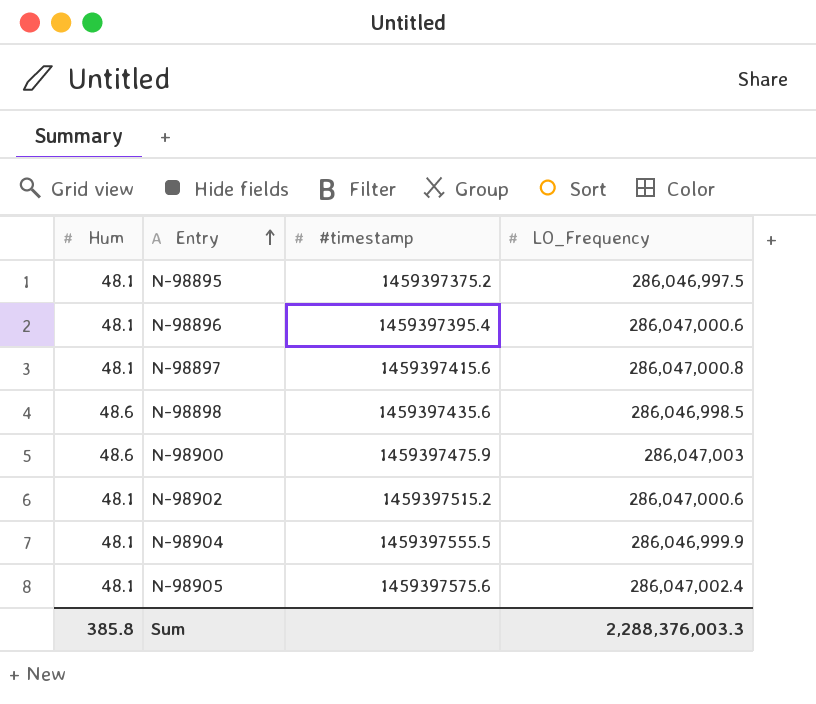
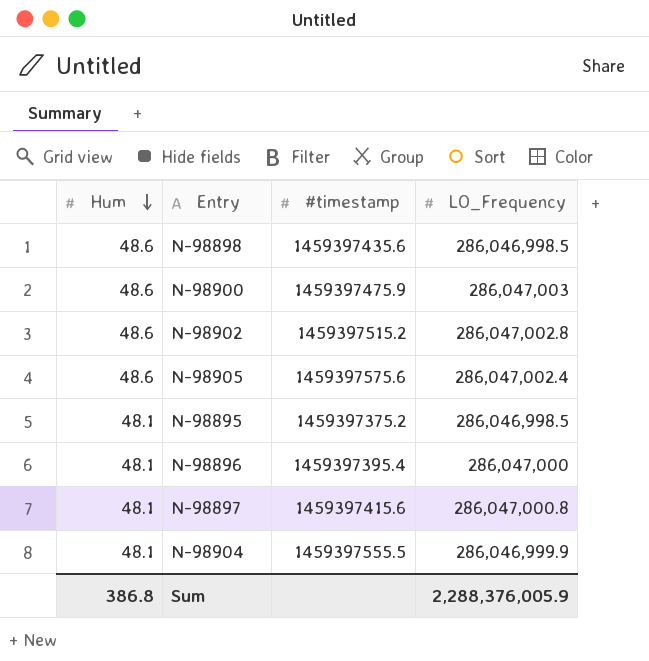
row order: Entry ascending -> Hum descending
N-98902 | Hum: 48.1 -> 48.6
N-98902 | LO_Frequency: 286,047,000.6 -> 286,047,002.8
N-98905 | Hum: 48.1 -> 48.6
N-98895 | LO_Frequency: 286,046,997.5 -> 286,046,998.5
N-98896 | LO_Frequency: 286,047,000.6 -> 286,047,000
Sum | Hum: 385.8 -> 386.8
Sum | LO_Frequency: 2,288,376,003.3 -> 2,288,376,005.9

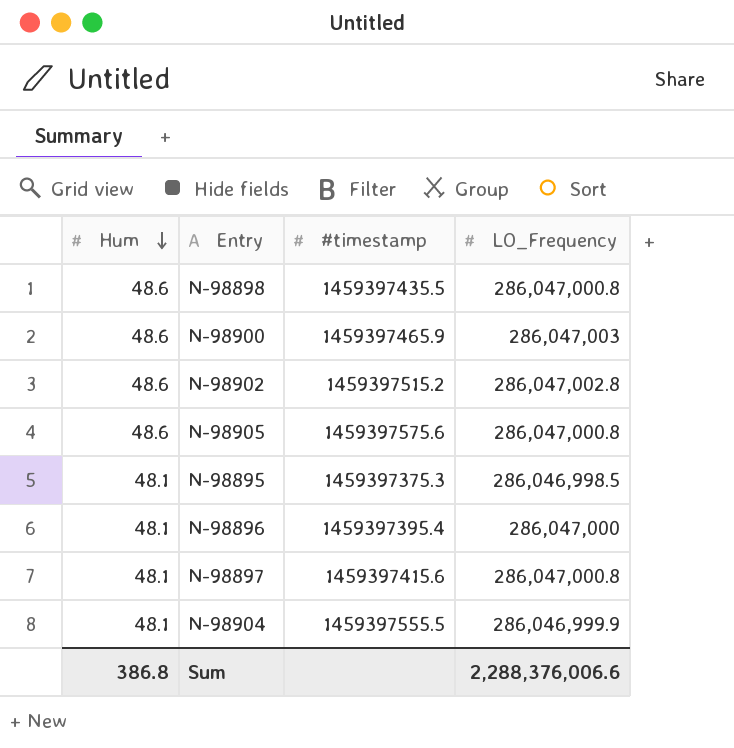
N-98898 | #timestamp: 1459397435.6 -> 1459397435.5
N-98898 | LO_Frequency: 286,046,998.5 -> 286,047,000.8
N-98900 | #timestamp: 1459397475.9 -> 1459397465.9
N-98905 | LO_Frequency: 286,047,002.4 -> 286,047,000.8
N-98895 | #timestamp: 1459397375.2 -> 1459397375.3
Sum | LO_Frequency: 2,288,376,005.9 -> 2,288,376,006.6

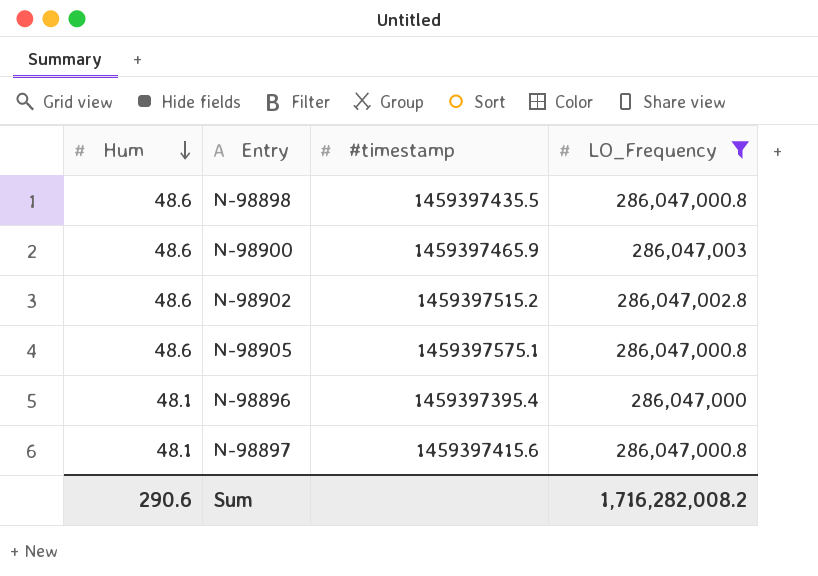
filter: none -> LO_Frequency >= 286,047,000
N-98905 | #timestamp: 1459397575.6 -> 1459397575.1
Sum | Hum: 386.8 -> 290.6
Sum | LO_Frequency: 2,288,376,006.6 -> 1,716,282,008.2

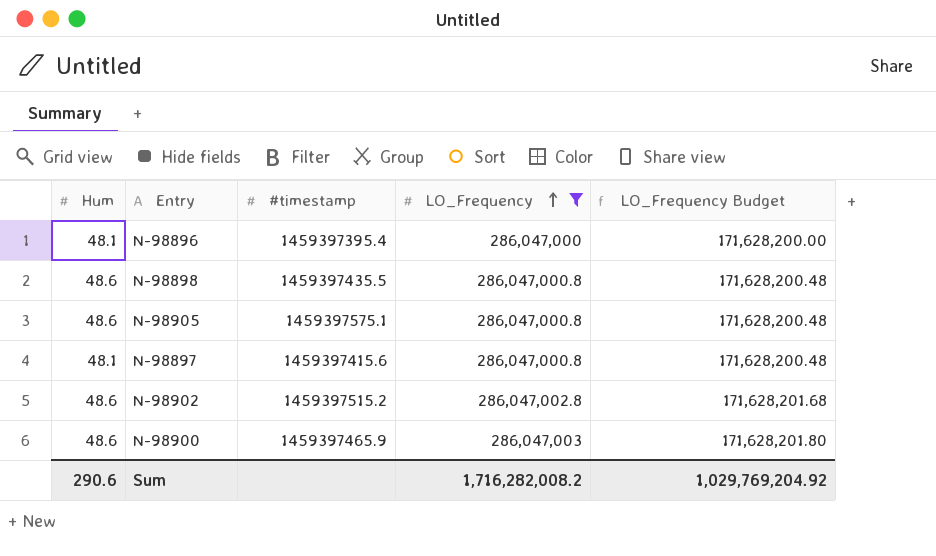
row order: Hum descending -> LO_Frequency ascending
column LO_Frequency Budget | formula: none -> [LO_Frequency] * 0.6

